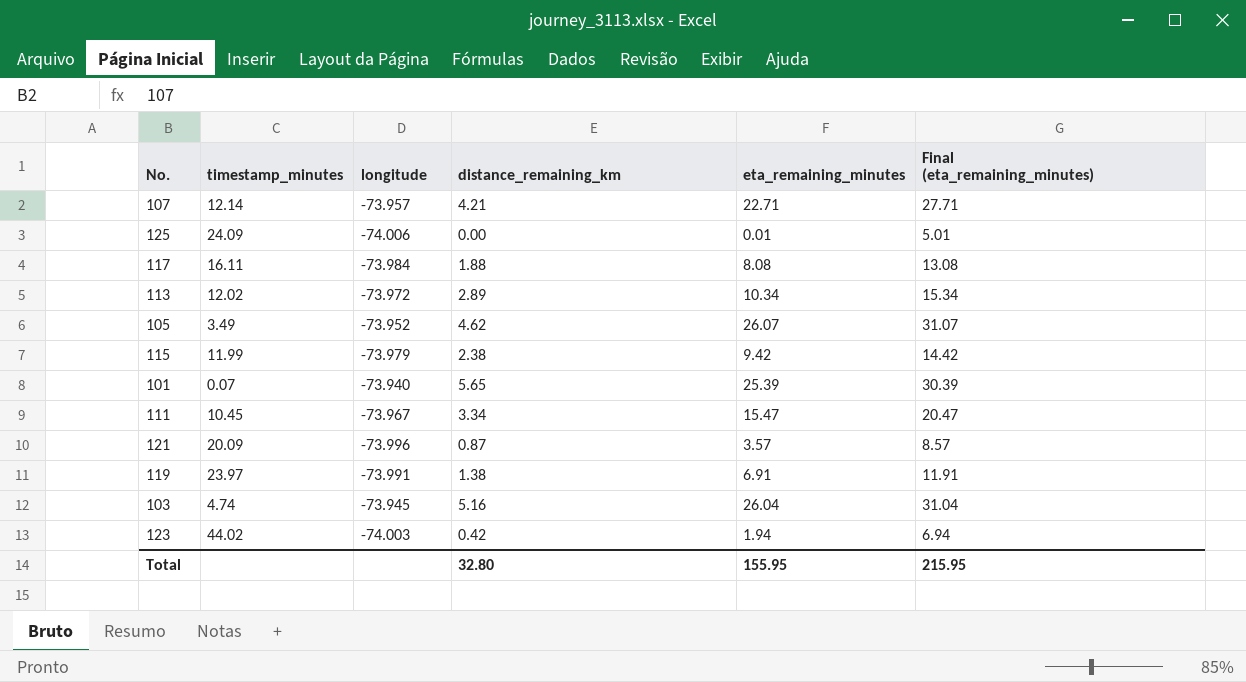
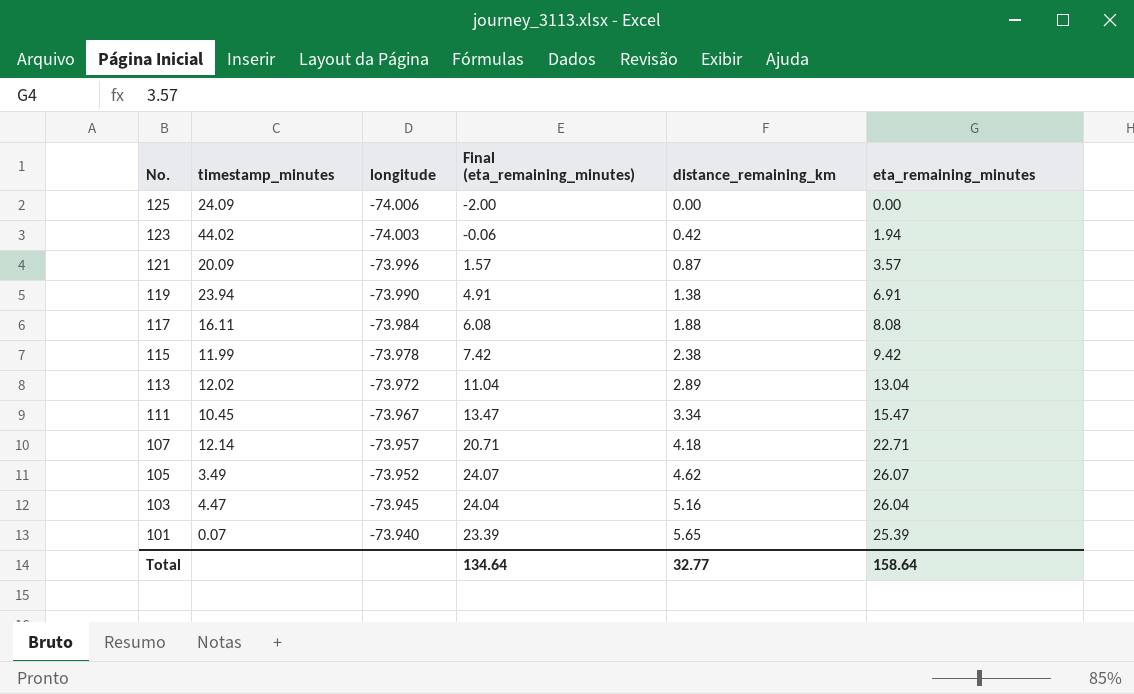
row order: none -> No. descending
column Final (eta_remaining_minutes) | formula: [eta_remaining_minutes] + 5 -> [eta_remaining_minutes] - 2
column Final (eta_remaining_minutes) | position: 6 -> 4
125 | eta_remaining_minutes: 0.01 -> 0.00
119 | timestamp_minutes: 23.97 -> 23.94
119 | longitude: -73.991 -> -73.990
115 | longitude: -73.979 -> -73.978
113 | eta_remaining_minutes: 10.34 -> 13.04
107 | distance_remaining_km: 4.21 -> 4.18
103 | timestamp_minutes: 4.74 -> 4.47
Total | Final (eta_remaining_minutes): 215.95 -> 134.64
Total | distance_remaining_km: 32.80 -> 32.77
Total | eta_remaining_minutes: 155.95 -> 158.64

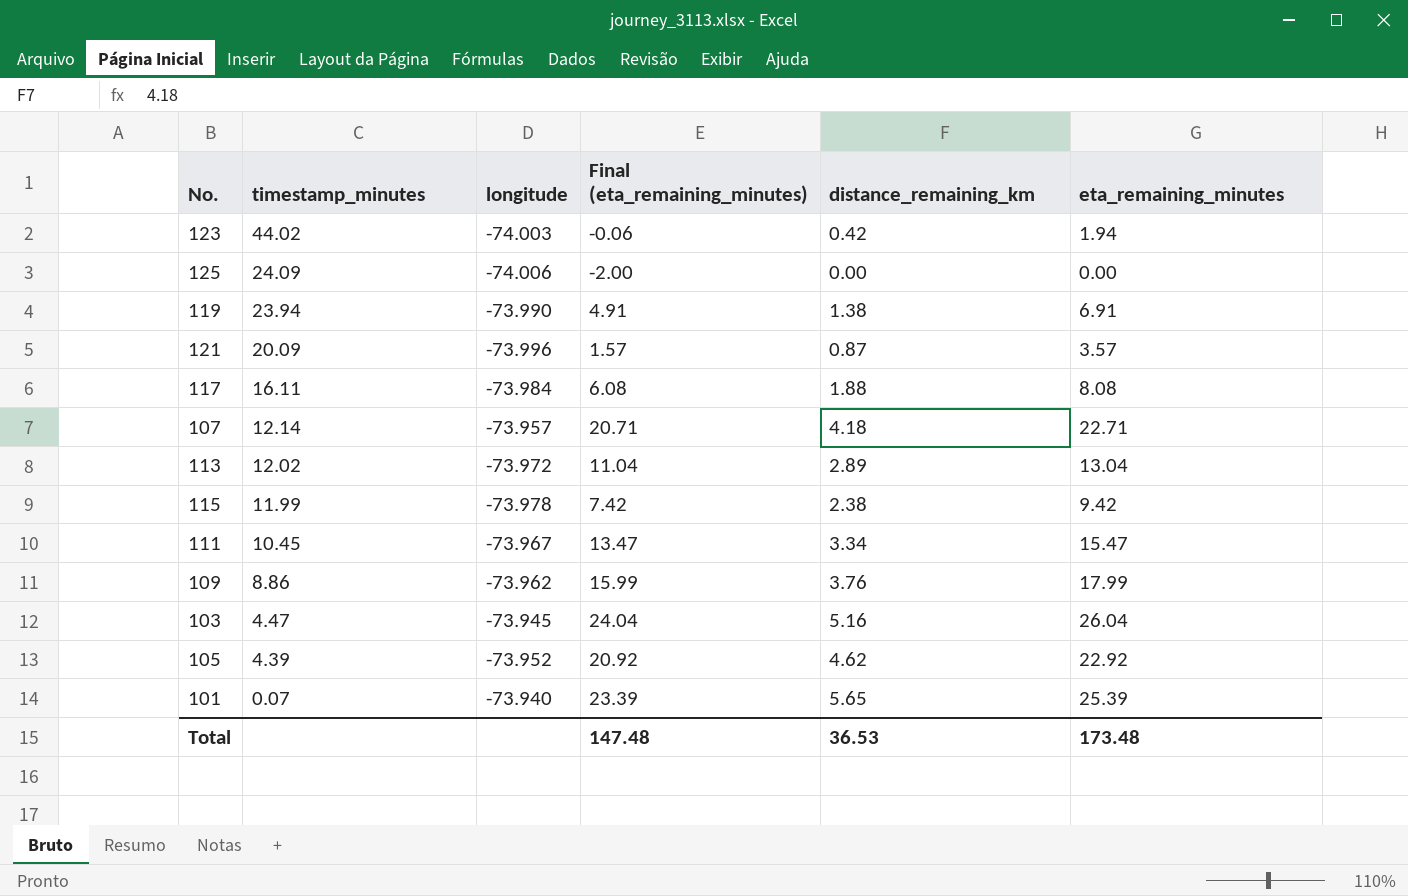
row order: No. descending -> timestamp_minutes descending
row 109: none -> 8.86 | -73.962 | 15.99 | 3.76 | 17.99
105 | timestamp_minutes: 3.49 -> 4.39
105 | Final (eta_remaining_minutes): 24.07 -> 20.92
105 | eta_remaining_minutes: 26.07 -> 22.92
Total | Final (eta_remaining_minutes): 134.64 -> 147.48
Total | distance_remaining_km: 32.77 -> 36.53
Total | eta_remaining_minutes: 158.64 -> 173.48

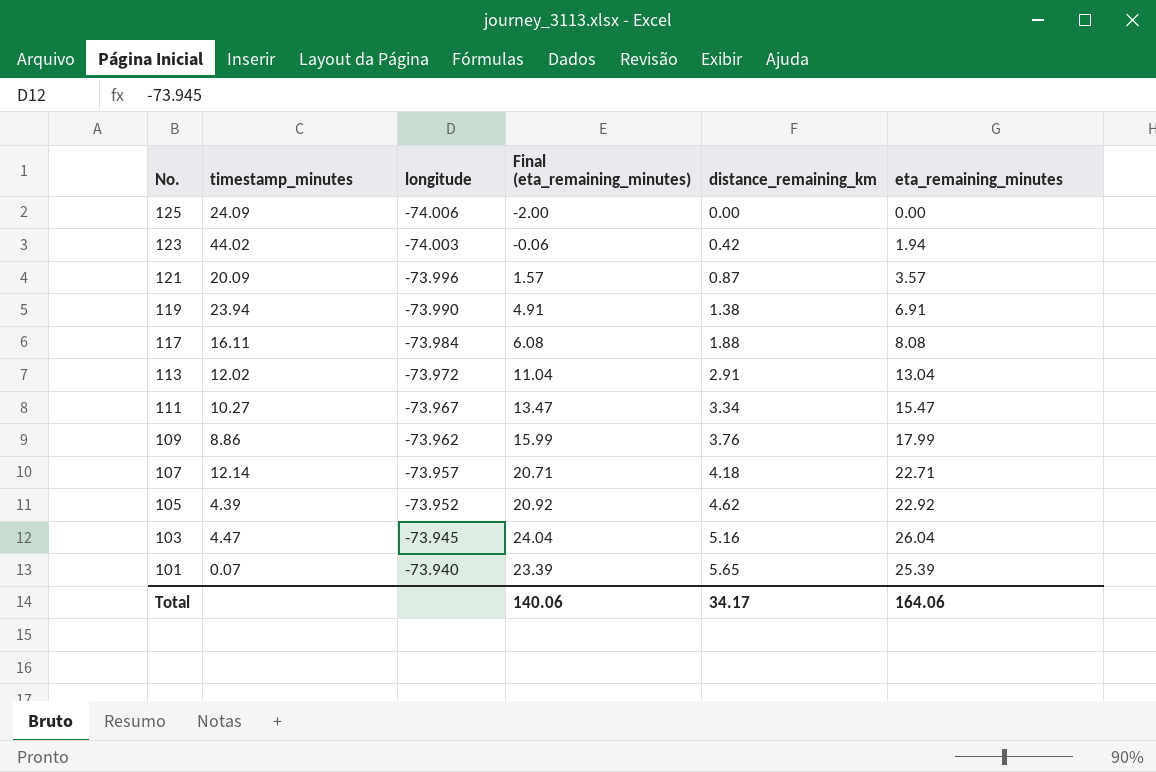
row order: timestamp_minutes descending -> No. descending
row 115: 11.99 | -73.978 | 7.42 | 2.38 | 9.42 -> none
113 | distance_remaining_km: 2.89 -> 2.91
111 | timestamp_minutes: 10.45 -> 10.27
Total | Final (eta_remaining_minutes): 147.48 -> 140.06
Total | distance_remaining_km: 36.53 -> 34.17
Total | eta_remaining_minutes: 173.48 -> 164.06

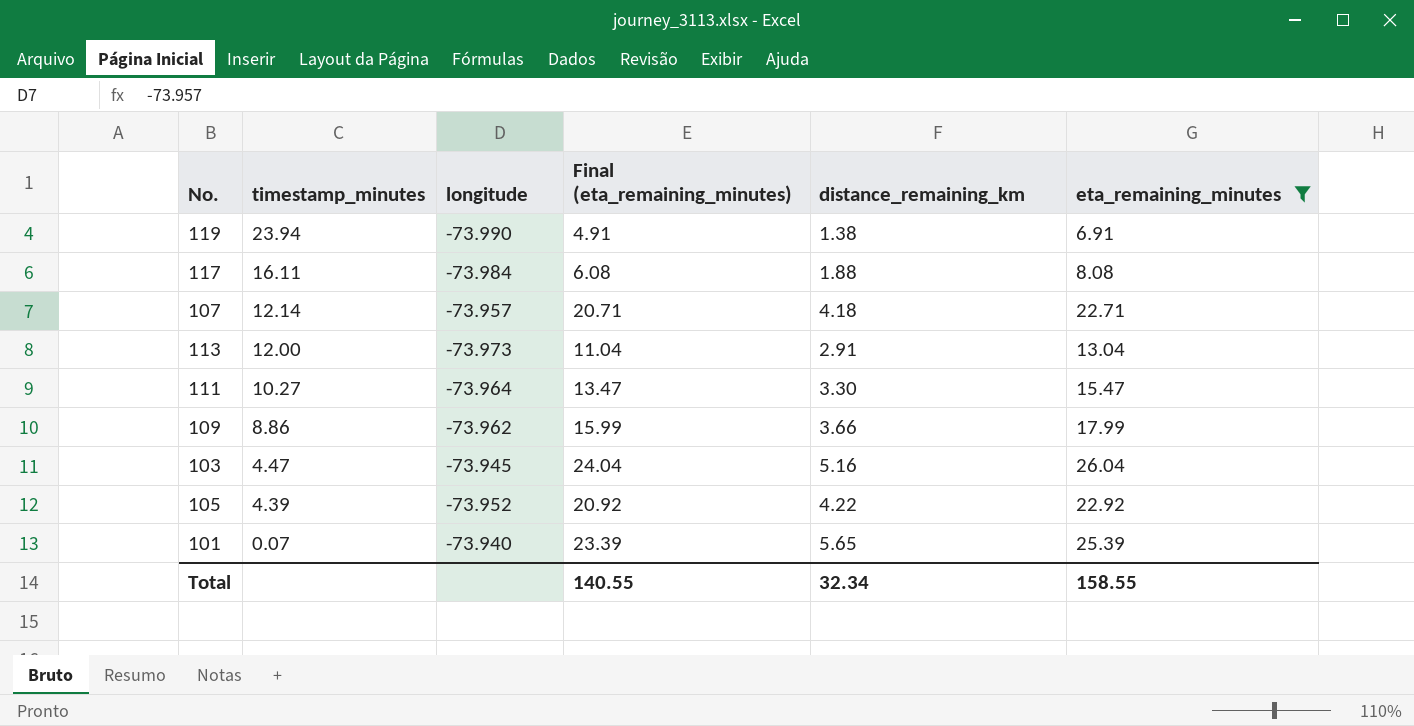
filter: none -> eta_remaining_minutes >= 6.91
row order: No. descending -> timestamp_minutes descending
113 | timestamp_minutes: 12.02 -> 12.00
113 | longitude: -73.972 -> -73.973
111 | longitude: -73.967 -> -73.964
111 | distance_remaining_km: 3.34 -> 3.30
109 | distance_remaining_km: 3.76 -> 3.66
105 | distance_remaining_km: 4.62 -> 4.22
Total | Final (eta_remaining_minutes): 140.06 -> 140.55
Total | distance_remaining_km: 34.17 -> 32.34
Total | eta_remaining_minutes: 164.06 -> 158.55

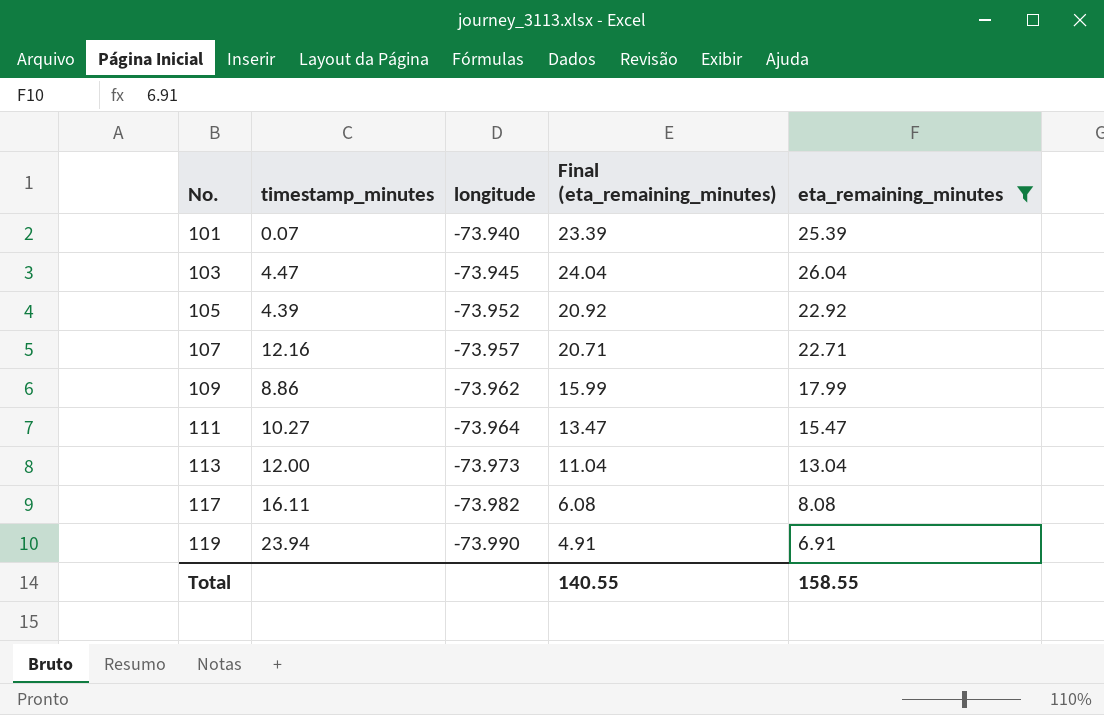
row order: timestamp_minutes descending -> No. ascending
column distance_remaining_km | position: 5 -> none
107 | timestamp_minutes: 12.14 -> 12.16
117 | longitude: -73.984 -> -73.982

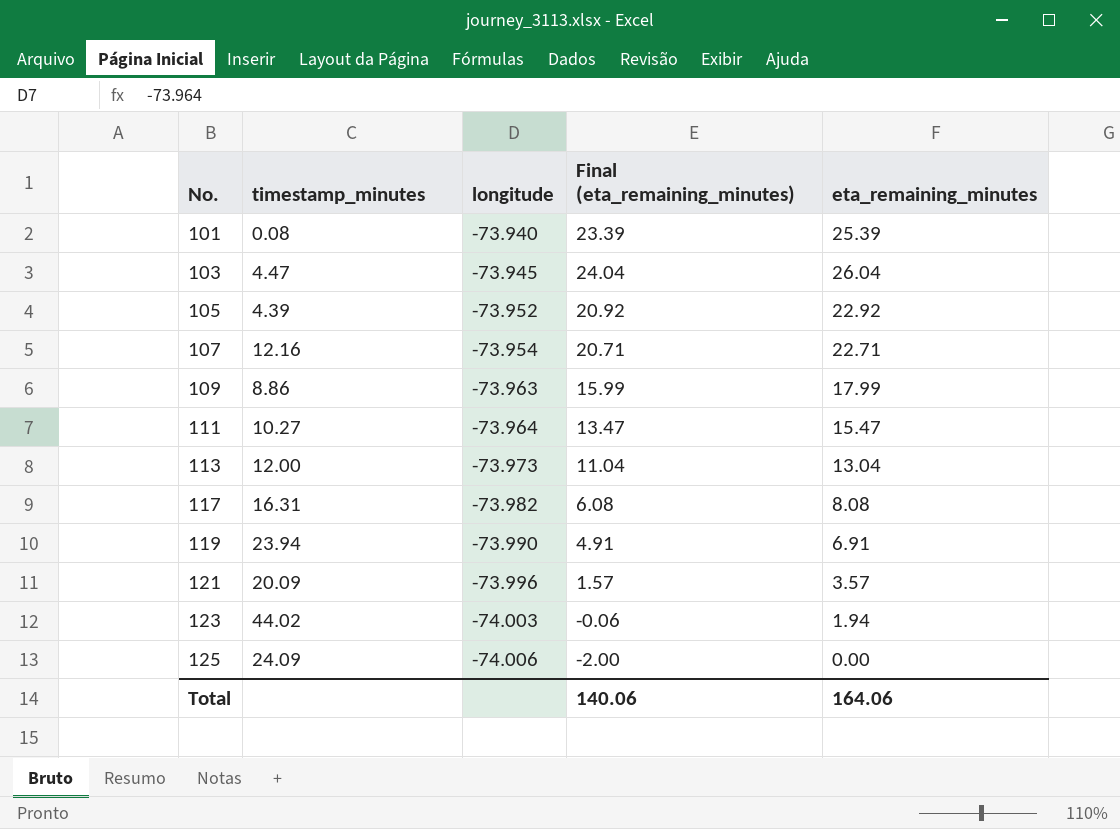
filter: eta_remaining_minutes >= 6.91 -> none
101 | timestamp_minutes: 0.07 -> 0.08
107 | longitude: -73.957 -> -73.954
109 | longitude: -73.962 -> -73.963
117 | timestamp_minutes: 16.11 -> 16.31
Total | Final (eta_remaining_minutes): 140.55 -> 140.06
Total | eta_remaining_minutes: 158.55 -> 164.06

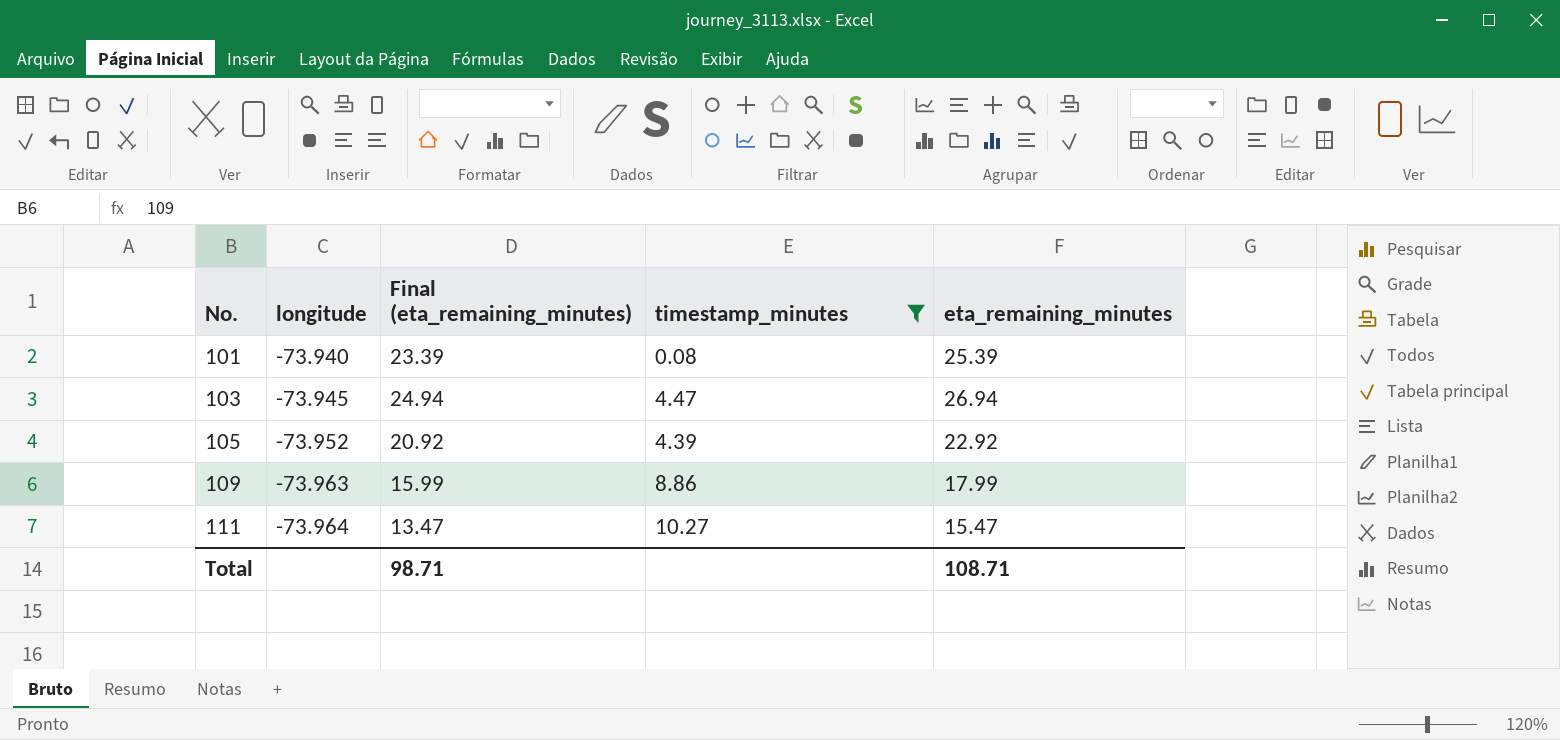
filter: none -> timestamp_minutes <= 10.27
column timestamp_minutes | position: 2 -> 4
103 | Final (eta_remaining_minutes): 24.04 -> 24.94
103 | eta_remaining_minutes: 26.04 -> 26.94
Total | Final (eta_remaining_minutes): 140.06 -> 98.71
Total | eta_remaining_minutes: 164.06 -> 108.71

